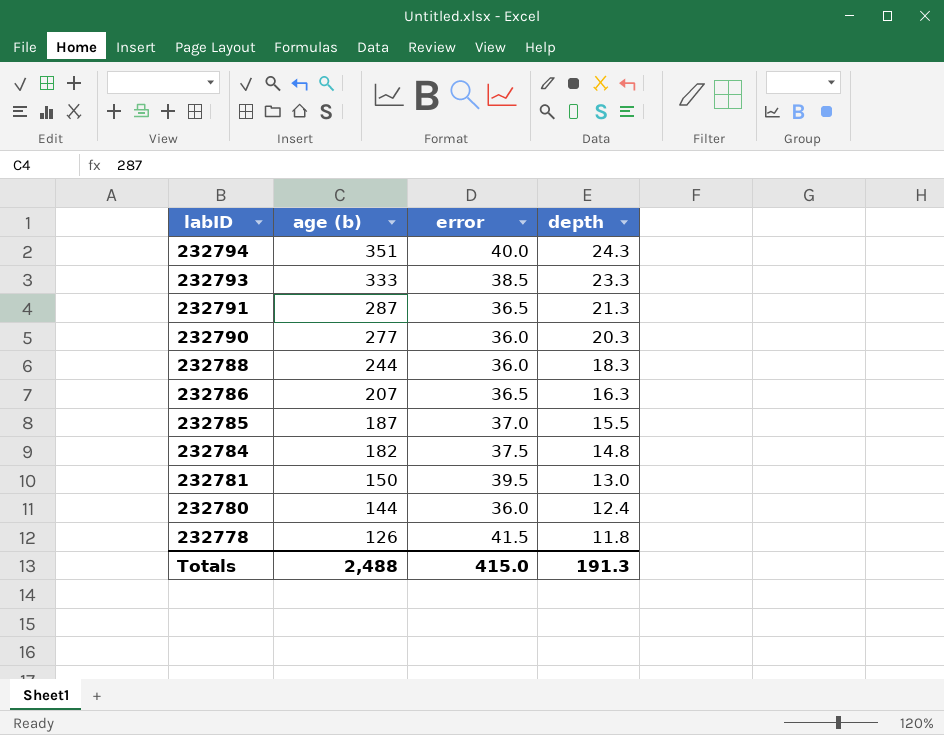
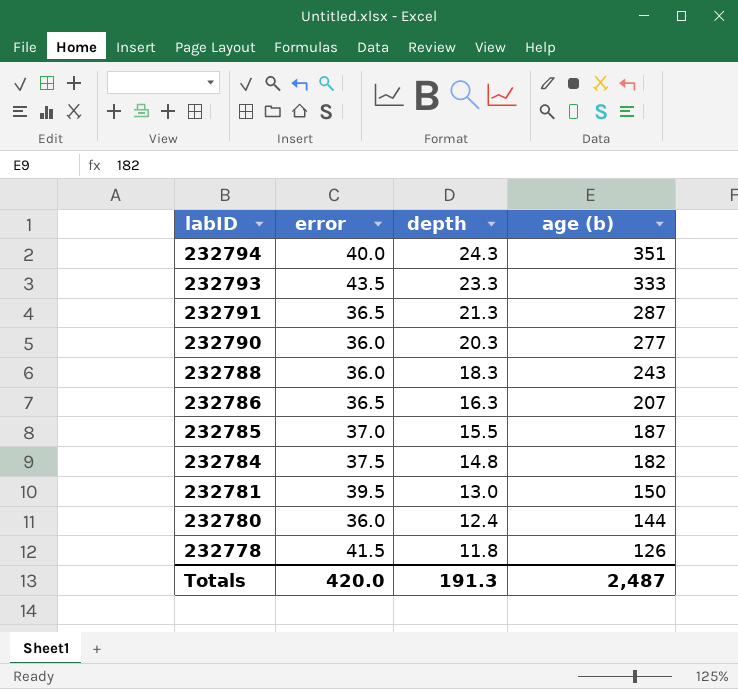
column age (b) | position: 2 -> 4
232793 | error: 38.5 -> 43.5
232788 | age (b): 244 -> 243
Totals | error: 415.0 -> 420.0
Totals | age (b): 2,488 -> 2,487

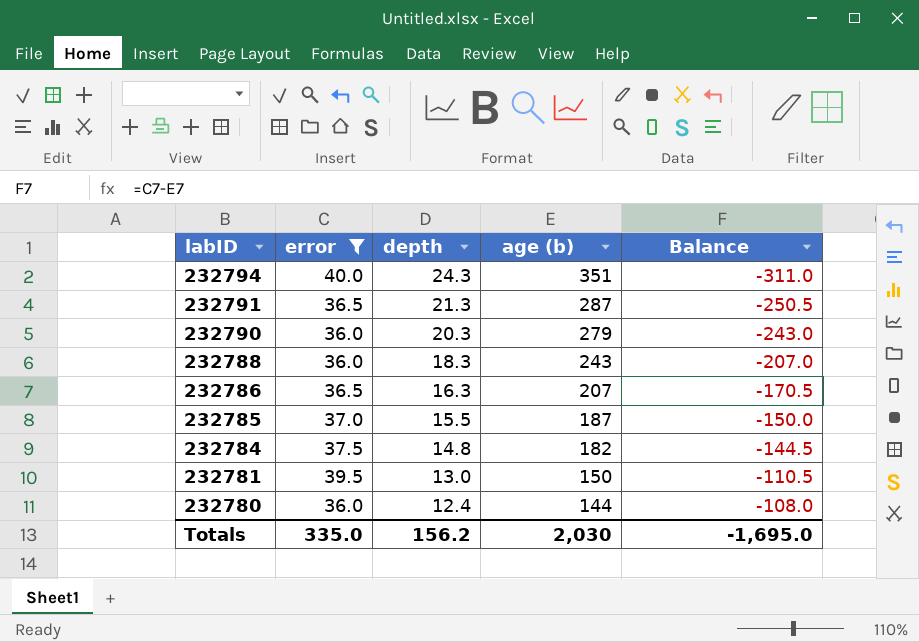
filter: none -> error <= 40.0
column Balance | formula: none -> [error] - [age (b)]
232790 | age (b): 277 -> 279
Totals | error: 420.0 -> 335.0
Totals | depth: 191.3 -> 156.2
Totals | age (b): 2,487 -> 2,030

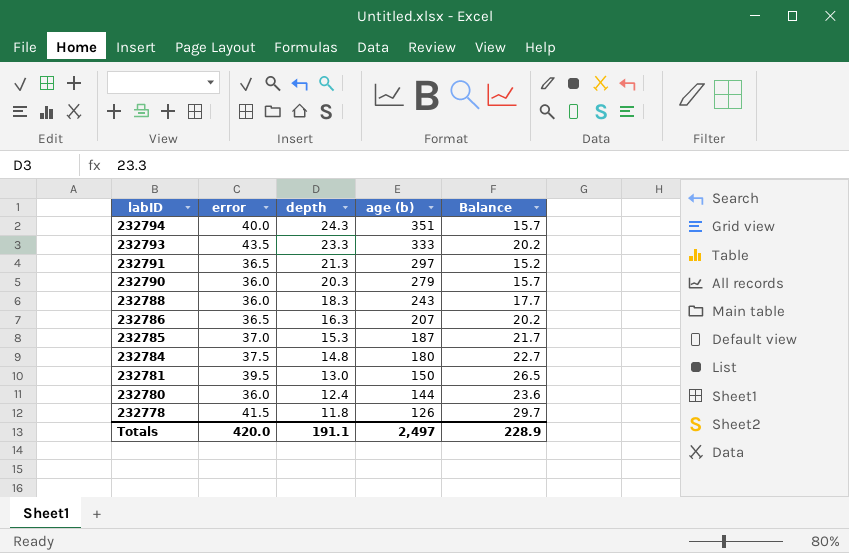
filter: error <= 40.0 -> none
column Balance | formula: [error] - [age (b)] -> [error] - [depth]
232791 | age (b): 287 -> 297
232785 | depth: 15.5 -> 15.3
232784 | age (b): 182 -> 180
Totals | error: 335.0 -> 420.0
Totals | depth: 156.2 -> 191.1
Totals | age (b): 2,030 -> 2,497
Totals | Balance: -1,695.0 -> 228.9

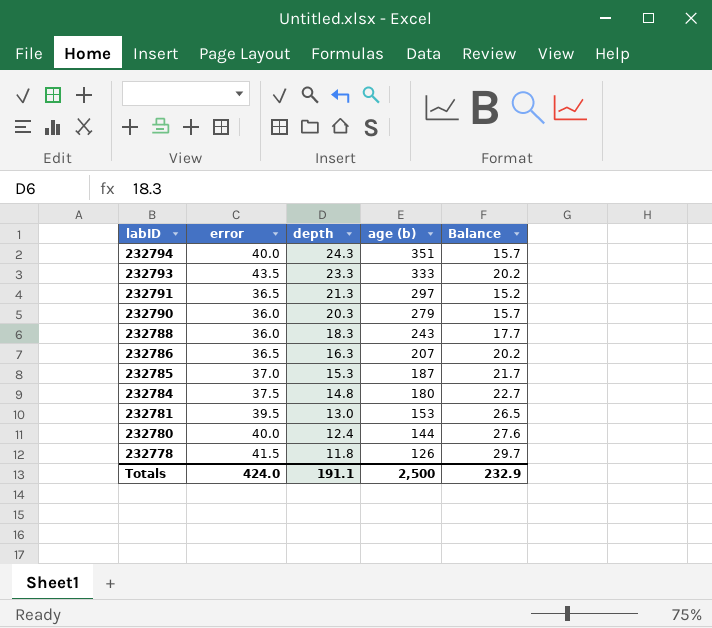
232781 | age (b): 150 -> 153
232780 | error: 36.0 -> 40.0
232780 | Balance: 23.6 -> 27.6
Totals | error: 420.0 -> 424.0
Totals | age (b): 2,497 -> 2,500
Totals | Balance: 228.9 -> 232.9

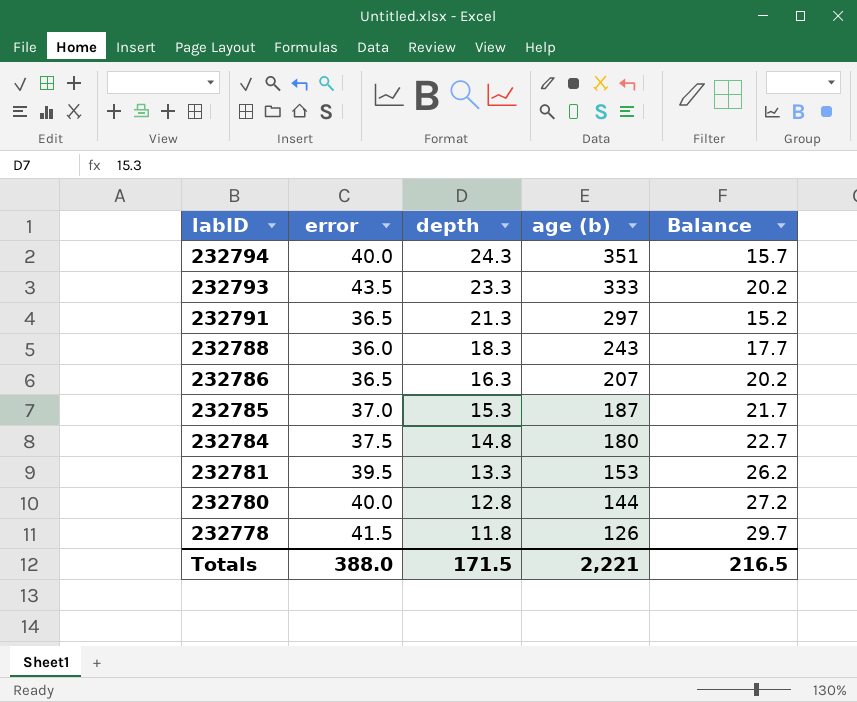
row 232790: 36.0 | 20.3 | 279 | 15.7 -> none
232781 | depth: 13.0 -> 13.3
232781 | Balance: 26.5 -> 26.2
232780 | depth: 12.4 -> 12.8
232780 | Balance: 27.6 -> 27.2
Totals | error: 424.0 -> 388.0
Totals | depth: 191.1 -> 171.5
Totals | age (b): 2,500 -> 2,221
Totals | Balance: 232.9 -> 216.5

